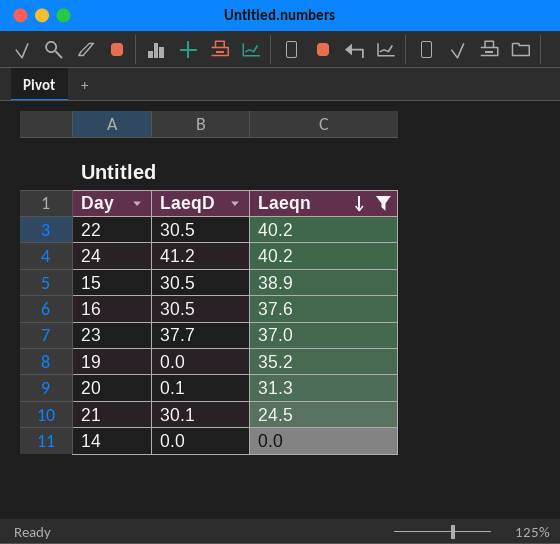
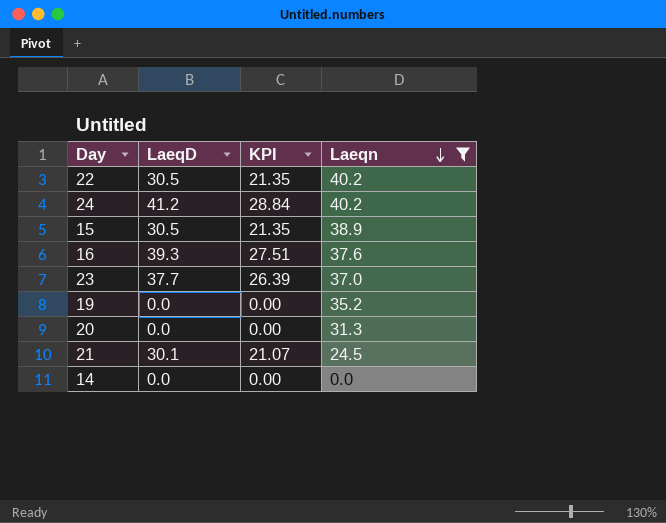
column KPI | formula: none -> [LaeqD] * 0.7
16 | LaeqD: 30.5 -> 39.3
20 | LaeqD: 0.1 -> 0.0

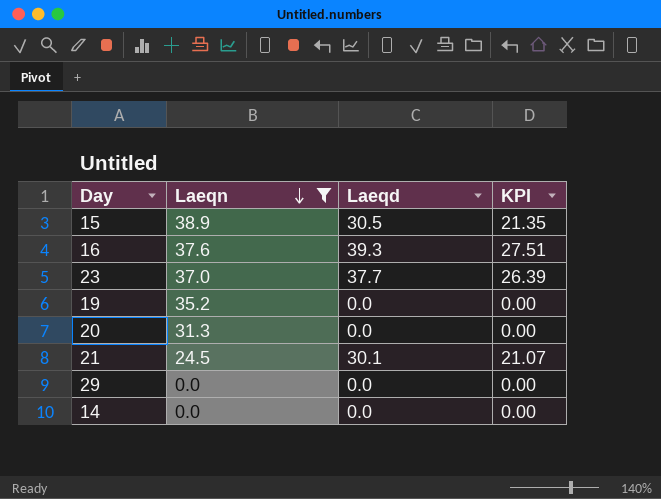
column Laeqn | position: 4 -> 2
column name: LaeqD -> Laeqd
row 22: 30.5 | 21.35 | 40.2 -> none
row 24: 41.2 | 28.84 | 40.2 -> none
row 29: none -> 0.0 | 0.0 | 0.00

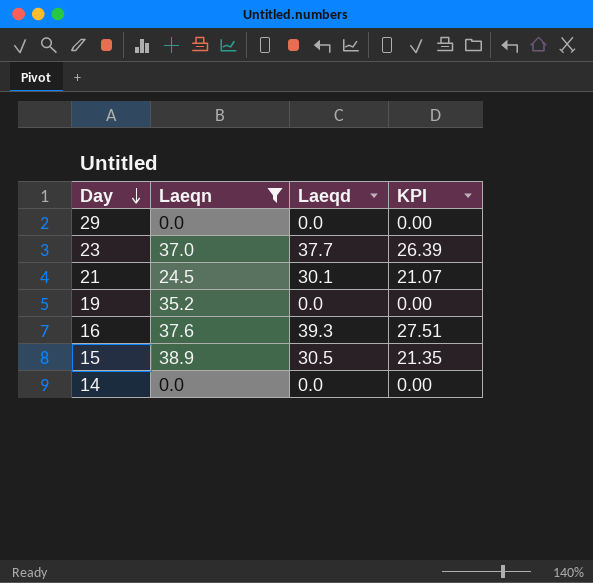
row order: Laeqn descending -> Day descending
row 20: 31.3 | 0.0 | 0.00 -> none

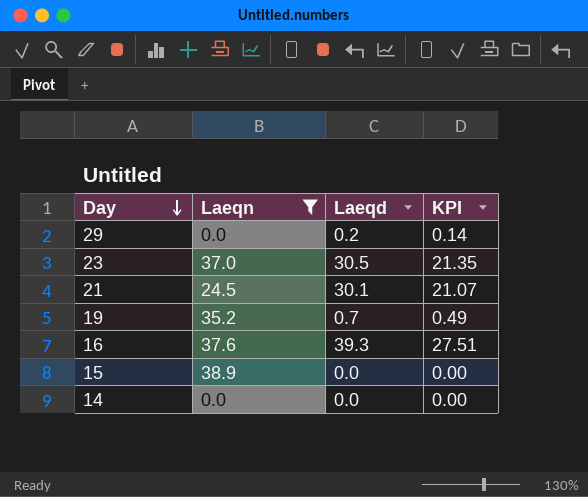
29 | Laeqd: 0.0 -> 0.2
29 | KPI: 0.00 -> 0.14
23 | Laeqd: 37.7 -> 30.5
23 | KPI: 26.39 -> 21.35
19 | Laeqd: 0.0 -> 0.7
19 | KPI: 0.00 -> 0.49
15 | Laeqd: 30.5 -> 0.0
15 | KPI: 21.35 -> 0.00

